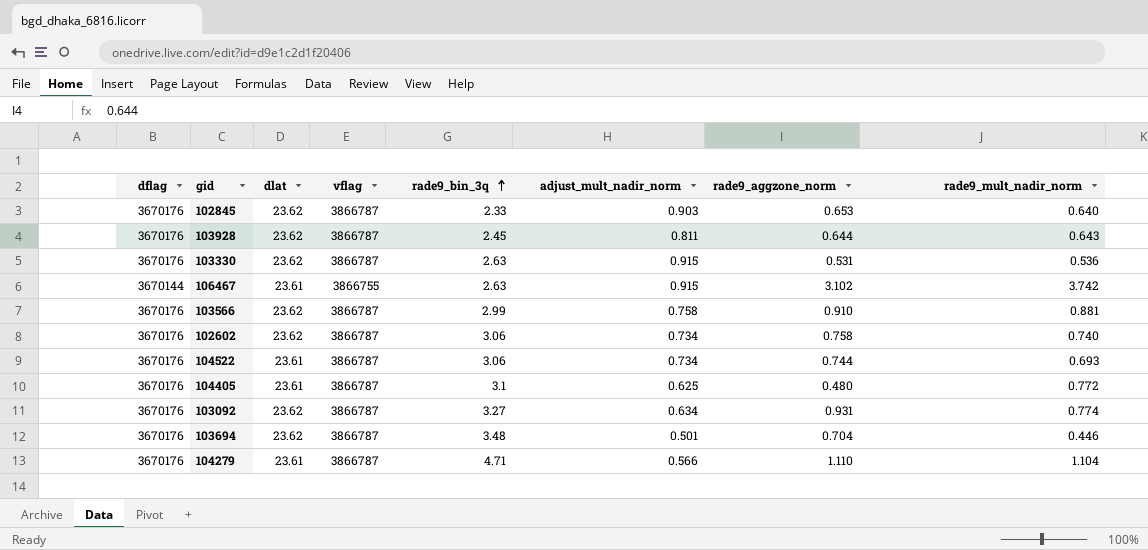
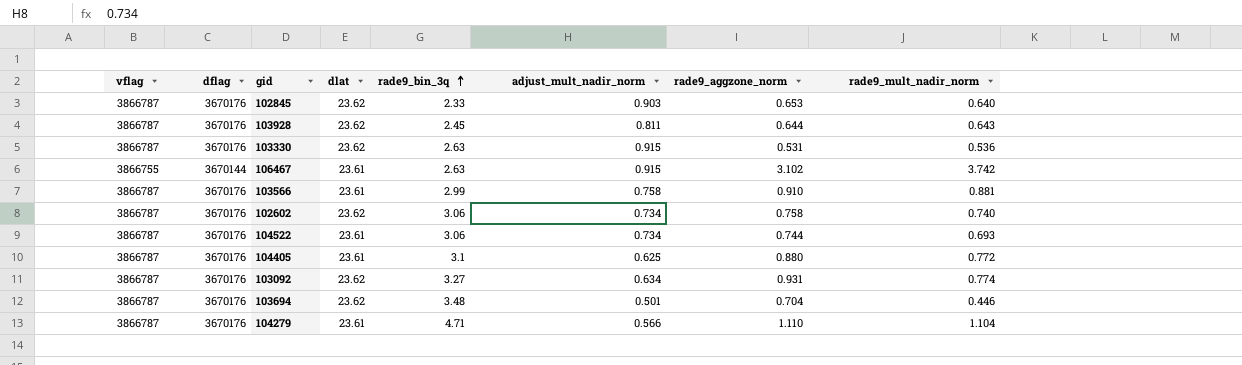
column vflag | position: 4 -> 1
103566 | dlat: 23.62 -> 23.61
104405 | rade9_aggzone_norm: 0.480 -> 0.880

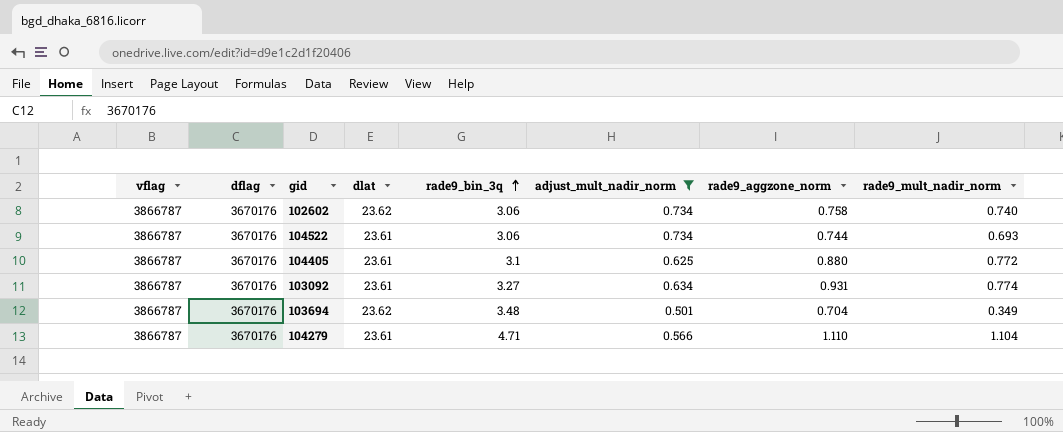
filter: none -> adjust_mult_nadir_norm <= 0.734
103092 | dlat: 23.62 -> 23.61
103694 | rade9_mult_nadir_norm: 0.446 -> 0.349

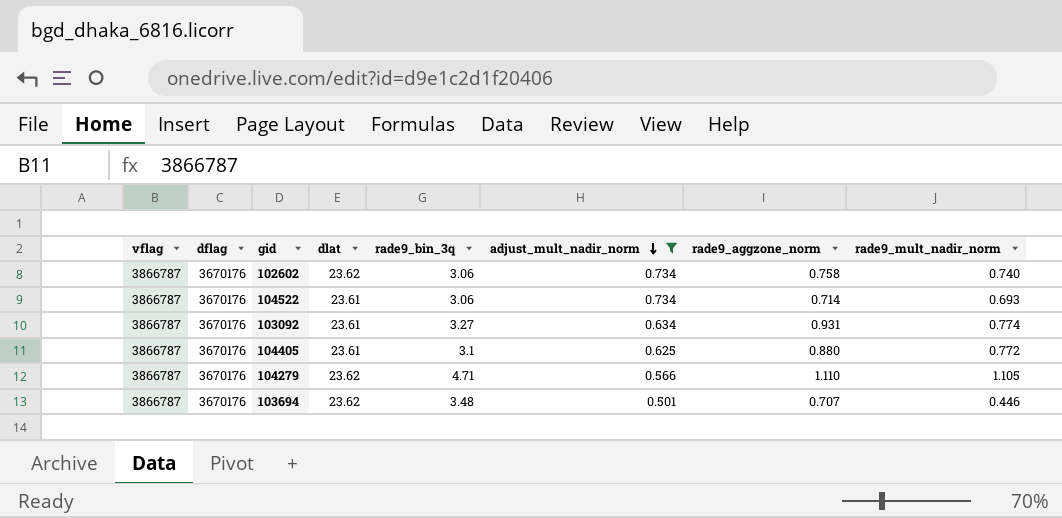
row order: rade9_bin_3q ascending -> adjust_mult_nadir_norm descending
104522 | rade9_aggzone_norm: 0.744 -> 0.714
104279 | dlat: 23.61 -> 23.62
104279 | rade9_mult_nadir_norm: 1.104 -> 1.105
103694 | rade9_aggzone_norm: 0.704 -> 0.707
103694 | rade9_mult_nadir_norm: 0.349 -> 0.446

